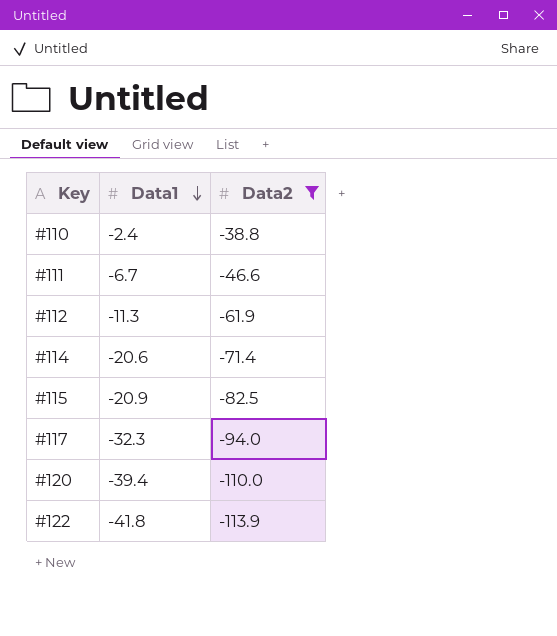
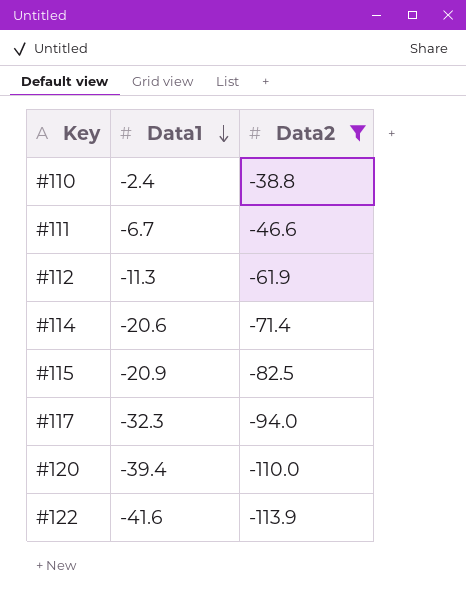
#122 | Data1: -41.8 -> -41.6

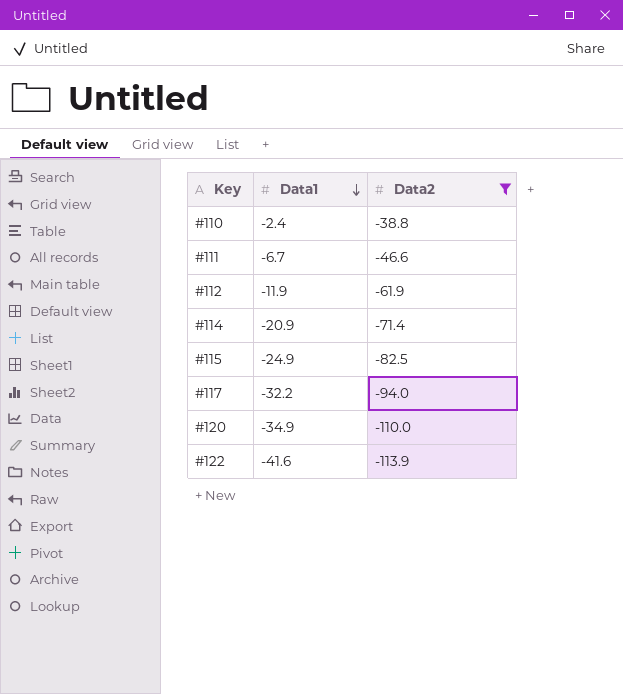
#112 | Data1: -11.3 -> -11.9
#114 | Data1: -20.6 -> -20.9
#115 | Data1: -20.9 -> -24.9
#117 | Data1: -32.3 -> -32.2
#120 | Data1: -39.4 -> -34.9

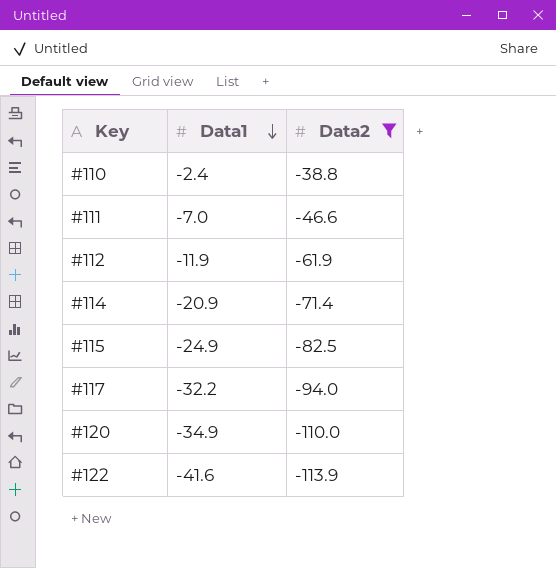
#111 | Data1: -6.7 -> -7.0

